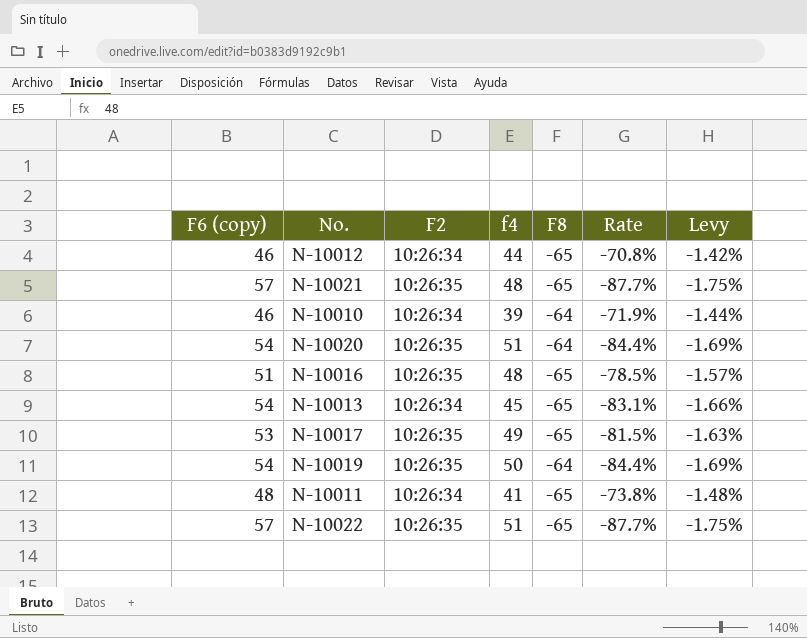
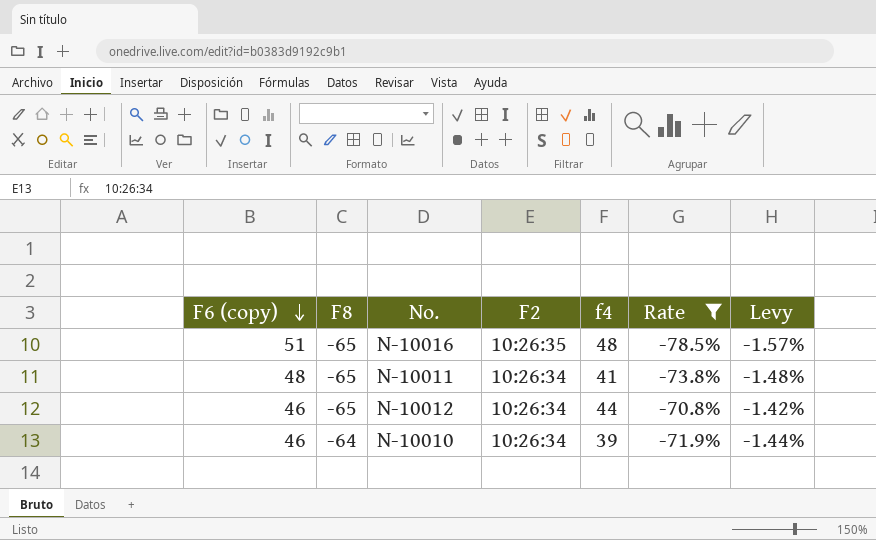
filter: none -> Rate >= -78.5%
row order: none -> F6 (copy) descending
column F8 | position: 5 -> 2

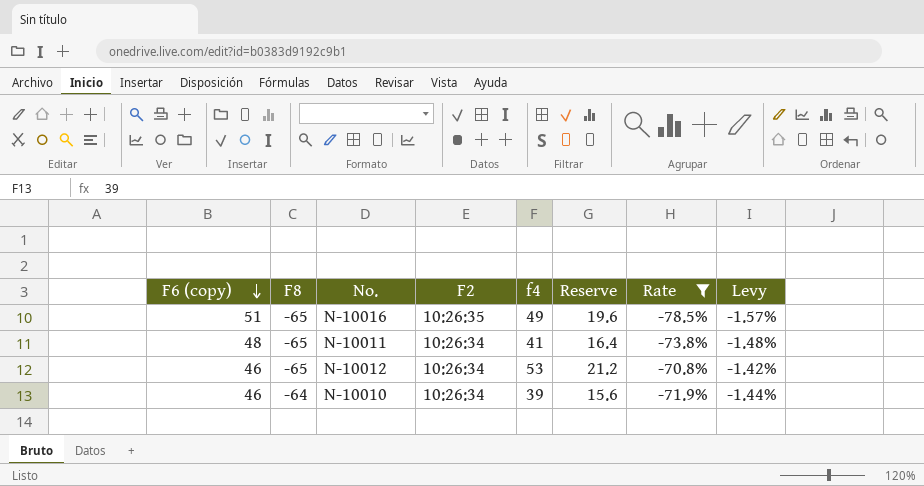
column Reserve | formula: none -> [f4] * 0.4
N-10016 | f4: 48 -> 49
N-10012 | f4: 44 -> 53

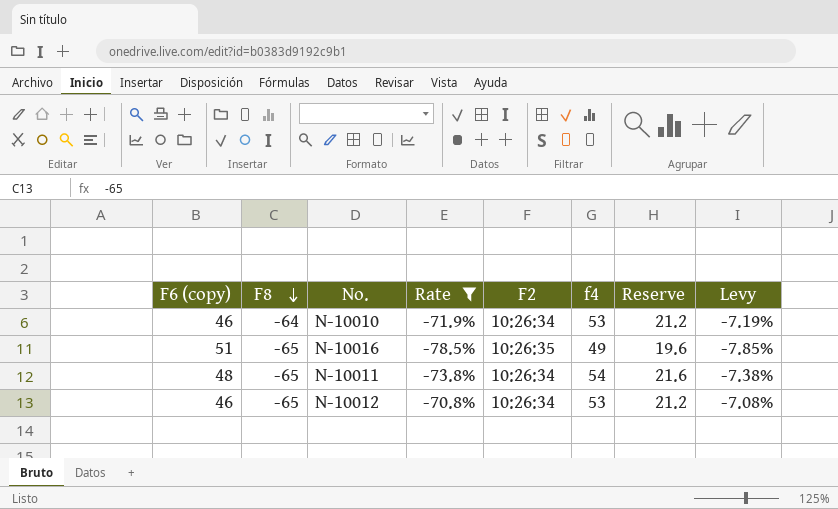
row order: F6 (copy) descending -> F8 descending
column Rate | position: 7 -> 4
column Levy | formula: [Rate] * 0.02 -> [Rate] * 0.1
N-10010 | f4: 39 -> 53
N-10010 | Reserve: 15.6 -> 21.2
N-10011 | f4: 41 -> 54
N-10011 | Reserve: 16.4 -> 21.6

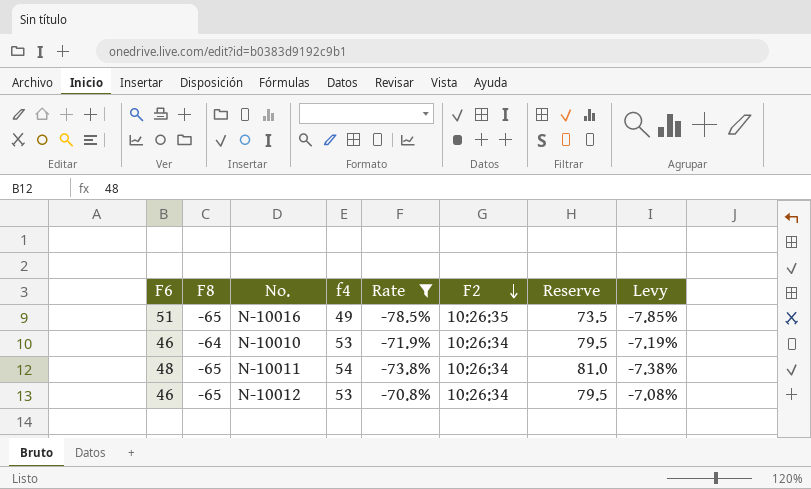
row order: F8 descending -> F2 descending
column name: F6 (copy) -> F6
column f4 | position: 6 -> 4
column Reserve | formula: [f4] * 0.4 -> [f4] * 1.5

